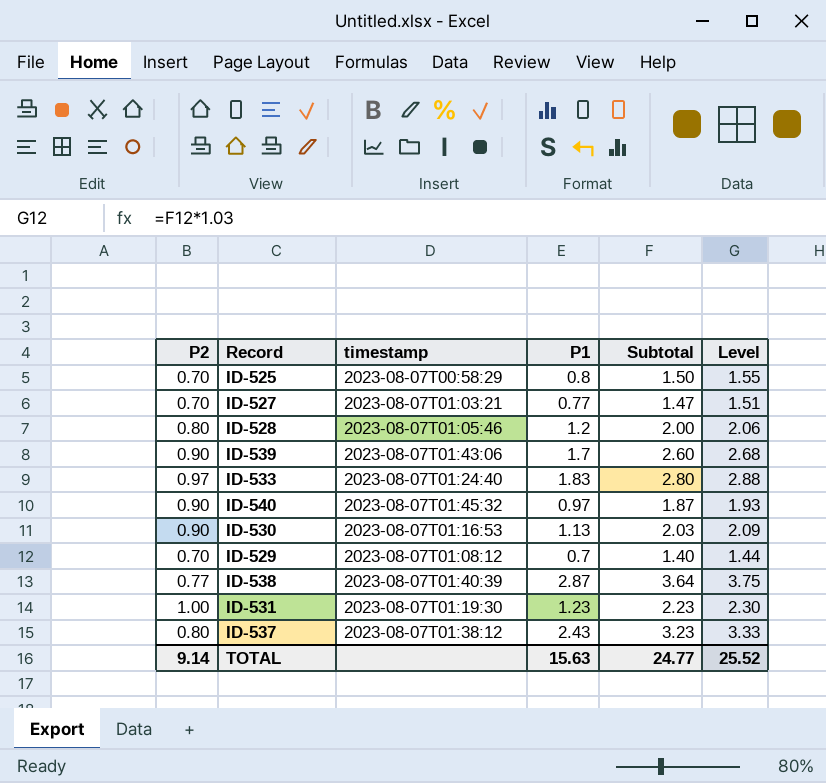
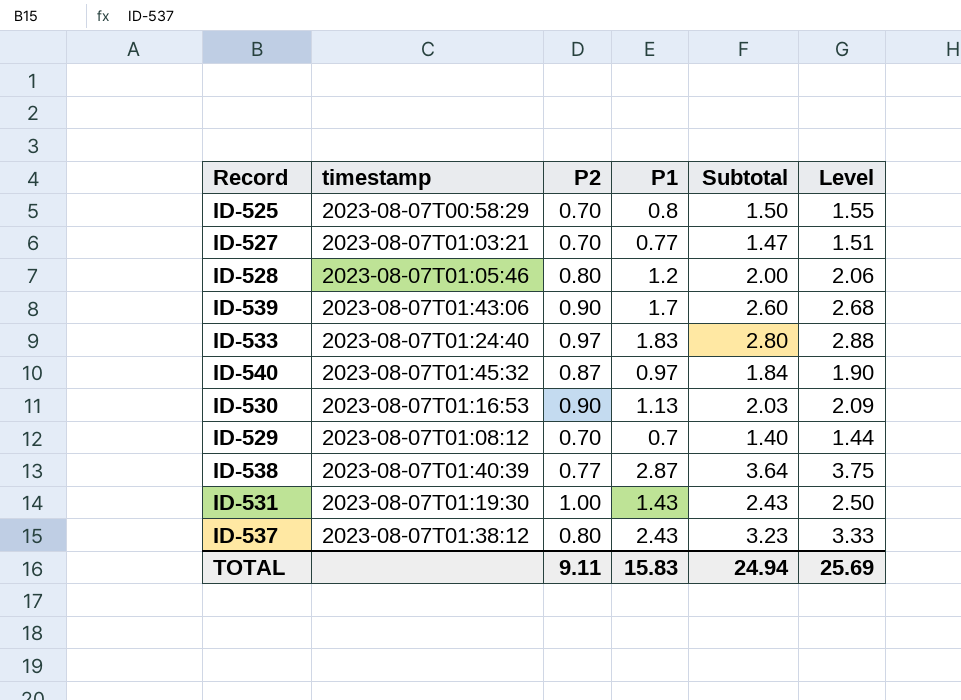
column P2 | position: 1 -> 3
ID-540 | P2: 0.90 -> 0.87
ID-540 | Subtotal: 1.87 -> 1.84
ID-540 | Level: 1.93 -> 1.90
ID-531 | P1: 1.23 -> 1.43
ID-531 | Subtotal: 2.23 -> 2.43
ID-531 | Level: 2.30 -> 2.50
TOTAL | P2: 9.14 -> 9.11
TOTAL | P1: 15.63 -> 15.83
TOTAL | Subtotal: 24.77 -> 24.94
TOTAL | Level: 25.52 -> 25.69

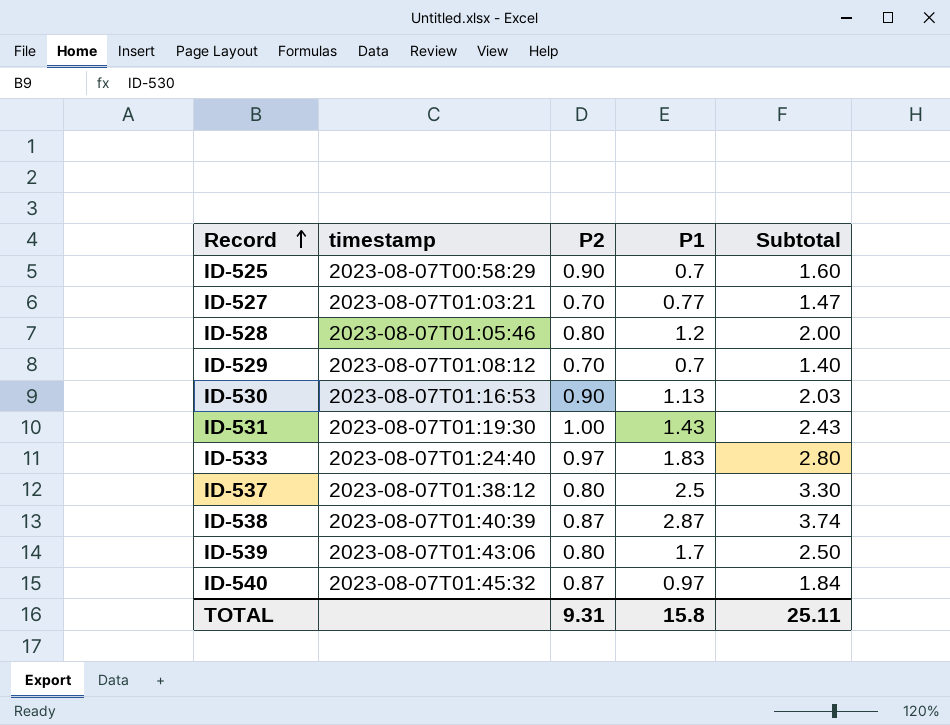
row order: none -> Record ascending
column Level | formula: [Subtotal] * 1.03 -> none
ID-525 | P2: 0.70 -> 0.90
ID-525 | P1: 0.8 -> 0.7
ID-525 | Subtotal: 1.50 -> 1.60
ID-537 | P1: 2.43 -> 2.5
ID-537 | Subtotal: 3.23 -> 3.30
ID-538 | P2: 0.77 -> 0.87
ID-538 | Subtotal: 3.64 -> 3.74
ID-539 | P2: 0.90 -> 0.80
ID-539 | Subtotal: 2.60 -> 2.50
TOTAL | P2: 9.11 -> 9.31
TOTAL | P1: 15.83 -> 15.8
TOTAL | Subtotal: 24.94 -> 25.11

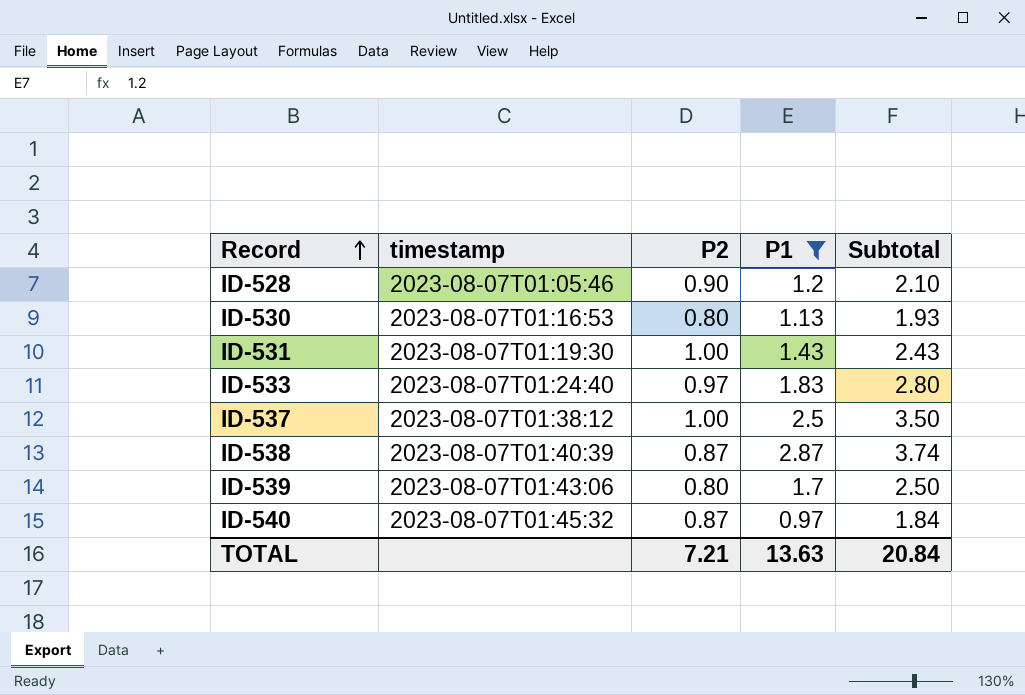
filter: none -> P1 >= 0.97
ID-528 | P2: 0.80 -> 0.90
ID-528 | Subtotal: 2.00 -> 2.10
ID-530 | P2: 0.90 -> 0.80
ID-530 | Subtotal: 2.03 -> 1.93
ID-537 | P2: 0.80 -> 1.00
ID-537 | Subtotal: 3.30 -> 3.50
TOTAL | P2: 9.31 -> 7.21
TOTAL | P1: 15.8 -> 13.63
TOTAL | Subtotal: 25.11 -> 20.84

